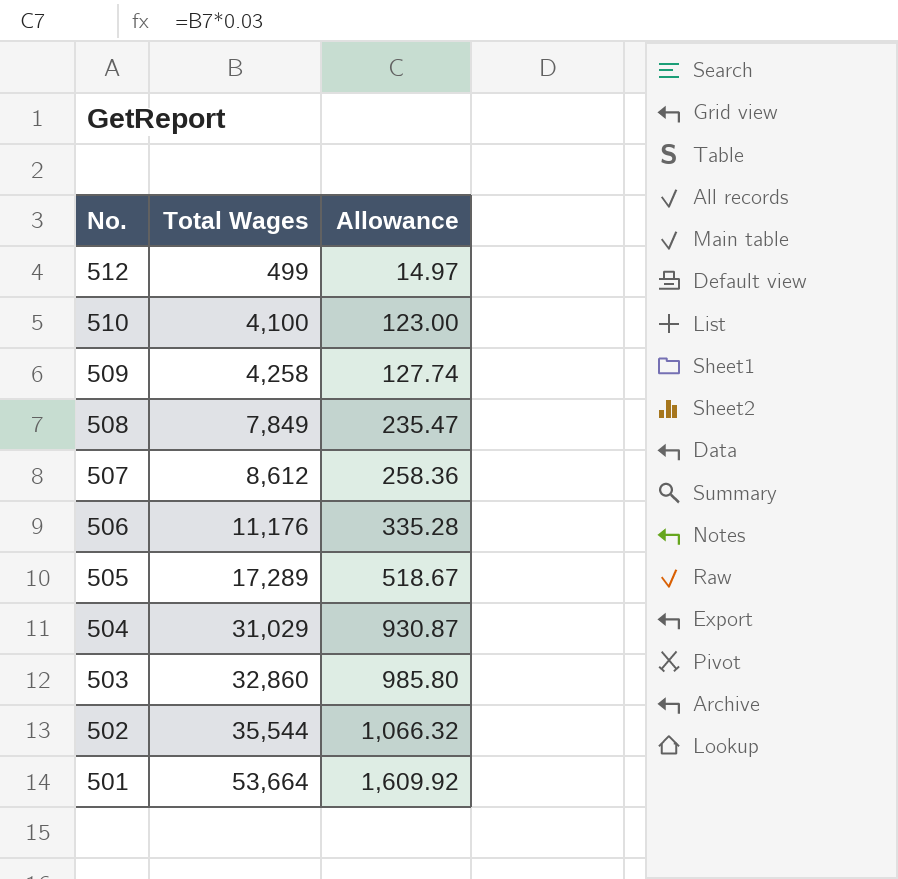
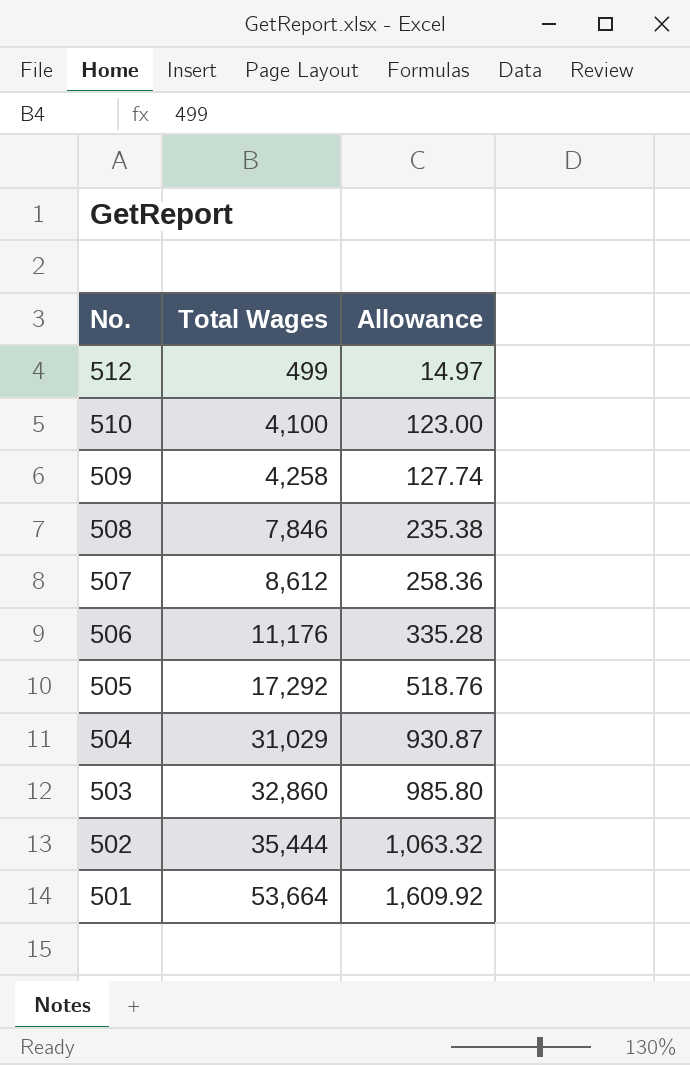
508 | Total Wages: 7,849 -> 7,846
508 | Allowance: 235.47 -> 235.38
505 | Total Wages: 17,289 -> 17,292
505 | Allowance: 518.67 -> 518.76
502 | Total Wages: 35,544 -> 35,444
502 | Allowance: 1,066.32 -> 1,063.32

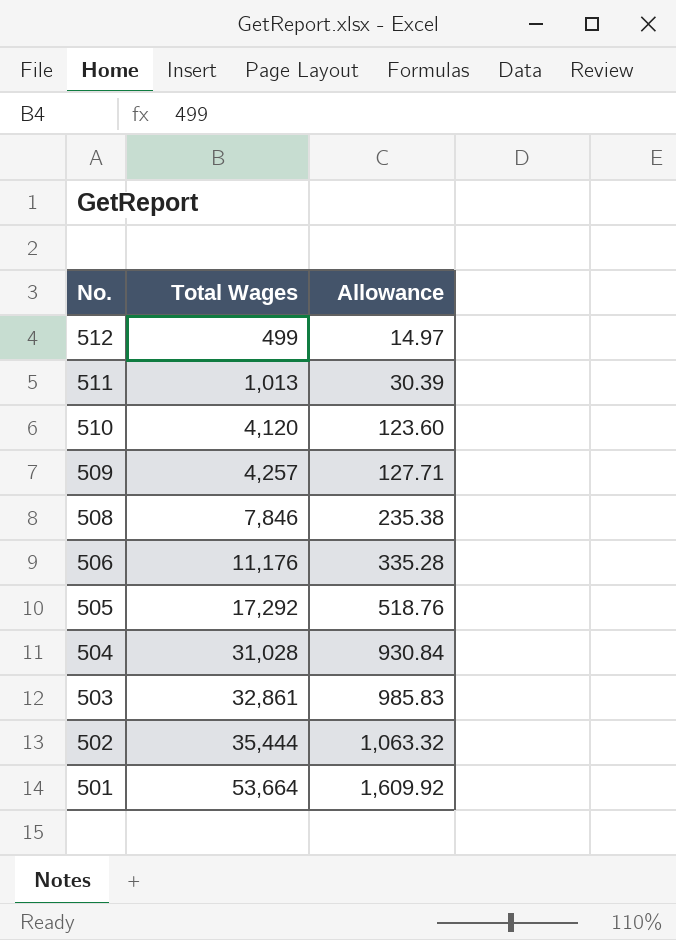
row 507: 8,612 | 258.36 -> none
row 511: none -> 1,013 | 30.39
510 | Total Wages: 4,100 -> 4,120
510 | Allowance: 123.00 -> 123.60
509 | Total Wages: 4,258 -> 4,257
509 | Allowance: 127.74 -> 127.71
504 | Total Wages: 31,029 -> 31,028
504 | Allowance: 930.87 -> 930.84
503 | Total Wages: 32,860 -> 32,861
503 | Allowance: 985.80 -> 985.83

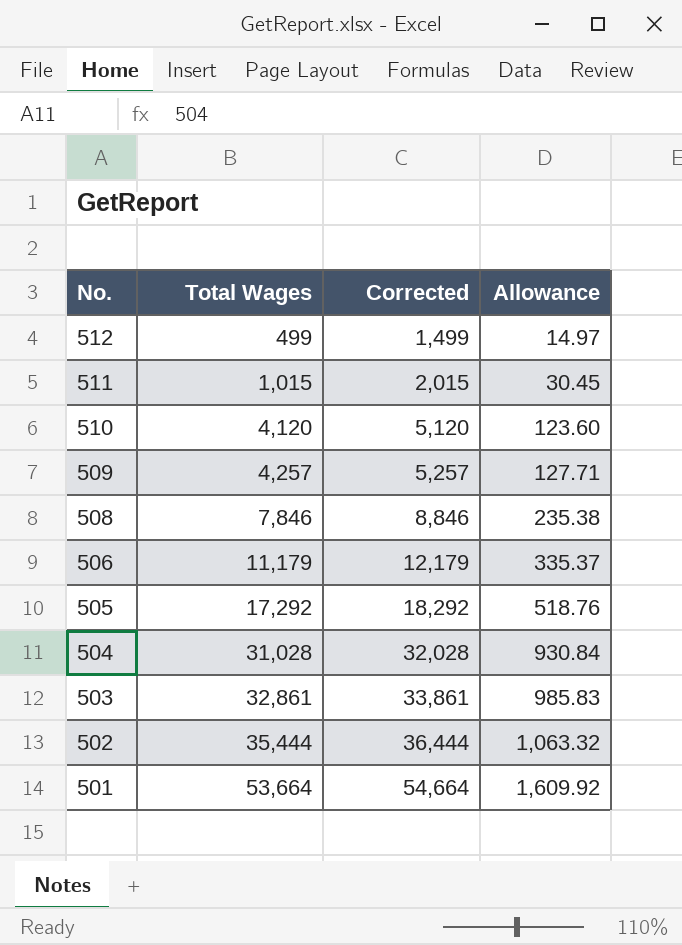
column Corrected | formula: none -> [Total Wages] + 1000
511 | Total Wages: 1,013 -> 1,015
511 | Allowance: 30.39 -> 30.45
506 | Total Wages: 11,176 -> 11,179
506 | Allowance: 335.28 -> 335.37

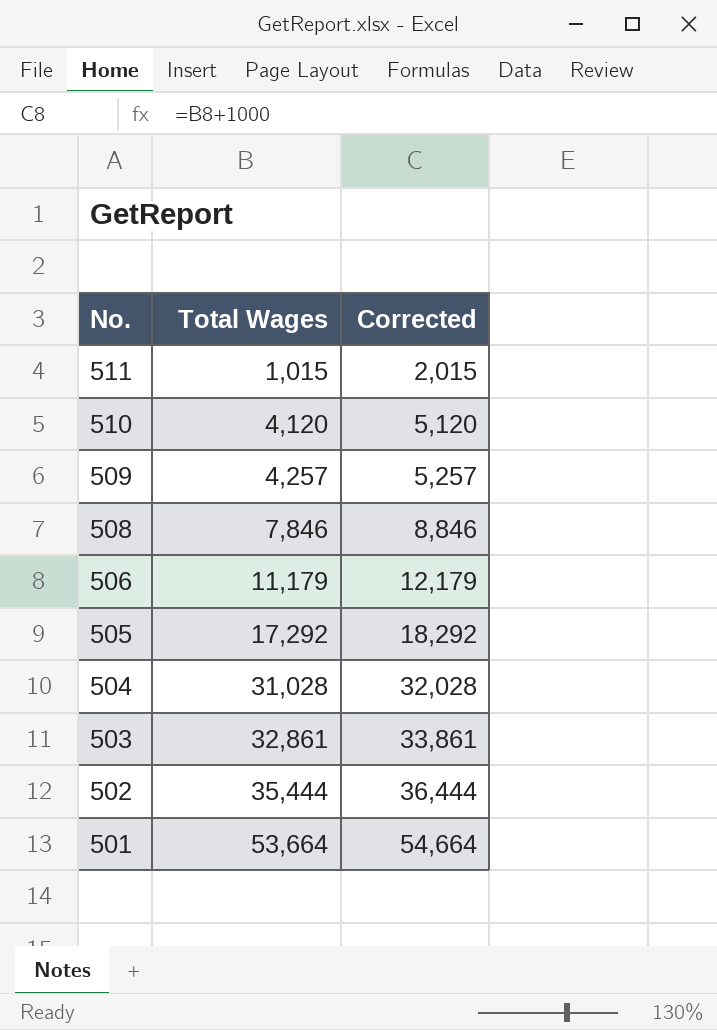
column Allowance | formula: [Total Wages] * 0.03 -> none
row 512: 499 | 1,499 | 14.97 -> none

